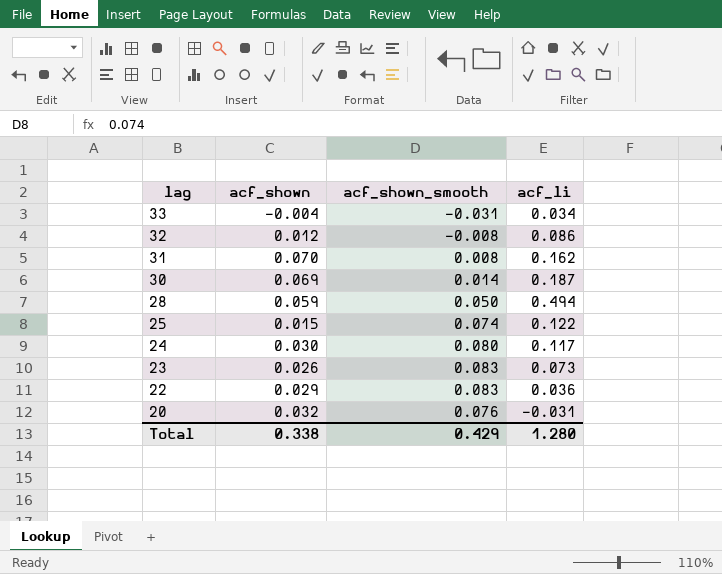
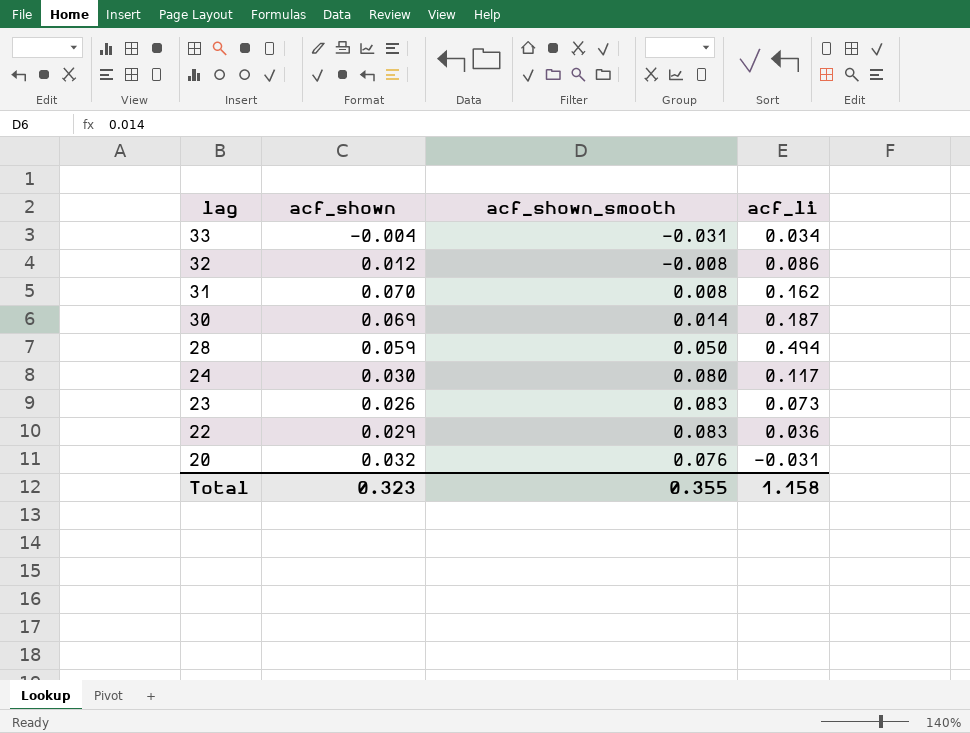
row 25: 0.015 | 0.074 | 0.122 -> none
Total | acf_shown: 0.338 -> 0.323
Total | acf_shown_smooth: 0.429 -> 0.355
Total | acf_li: 1.280 -> 1.158

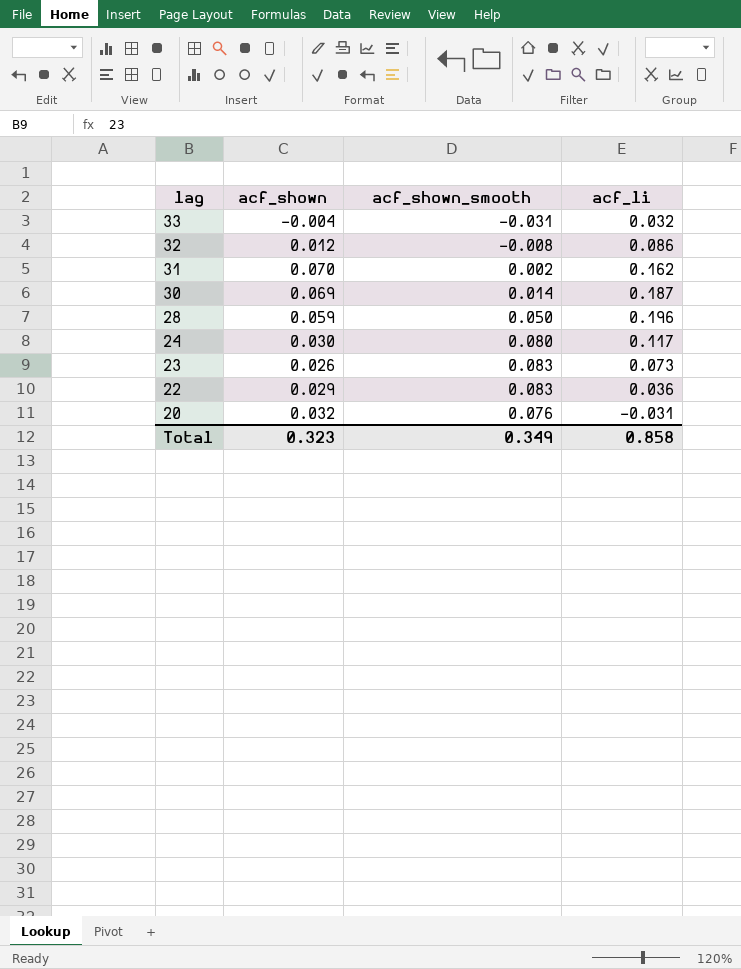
33 | acf_li: 0.034 -> 0.032
31 | acf_shown_smooth: 0.008 -> 0.002
28 | acf_li: 0.494 -> 0.196
Total | acf_shown_smooth: 0.355 -> 0.349
Total | acf_li: 1.158 -> 0.858

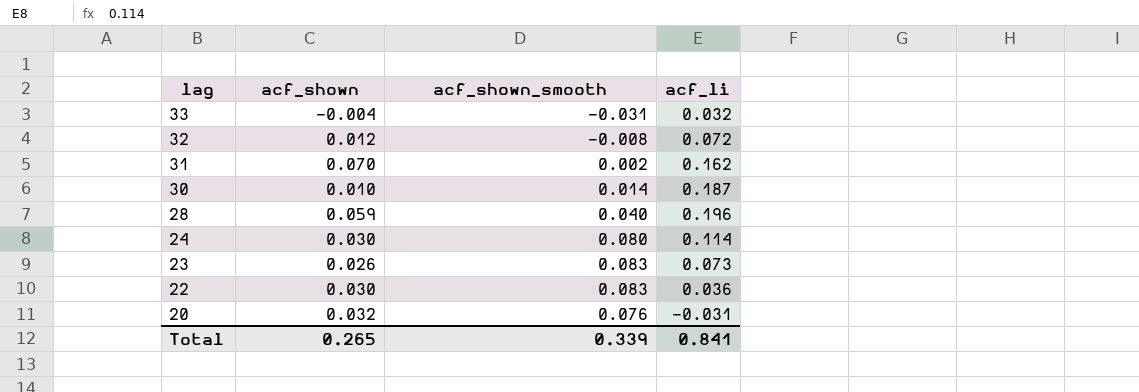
32 | acf_li: 0.086 -> 0.072
30 | acf_shown: 0.069 -> 0.010
28 | acf_shown_smooth: 0.050 -> 0.040
24 | acf_li: 0.117 -> 0.114
22 | acf_shown: 0.029 -> 0.030
Total | acf_shown: 0.323 -> 0.265
Total | acf_shown_smooth: 0.349 -> 0.339
Total | acf_li: 0.858 -> 0.841

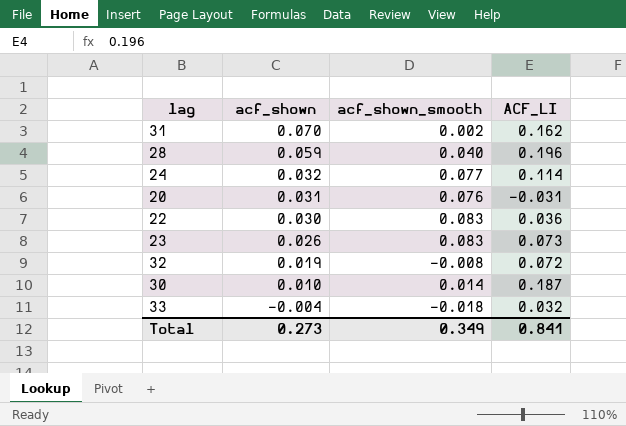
row order: lag descending -> acf_shown descending
column name: acf_li -> ACF_LI
24 | acf_shown: 0.030 -> 0.032
24 | acf_shown_smooth: 0.080 -> 0.077
20 | acf_shown: 0.032 -> 0.031
32 | acf_shown: 0.012 -> 0.019
33 | acf_shown_smooth: -0.031 -> -0.018
Total | acf_shown: 0.265 -> 0.273
Total | acf_shown_smooth: 0.339 -> 0.349

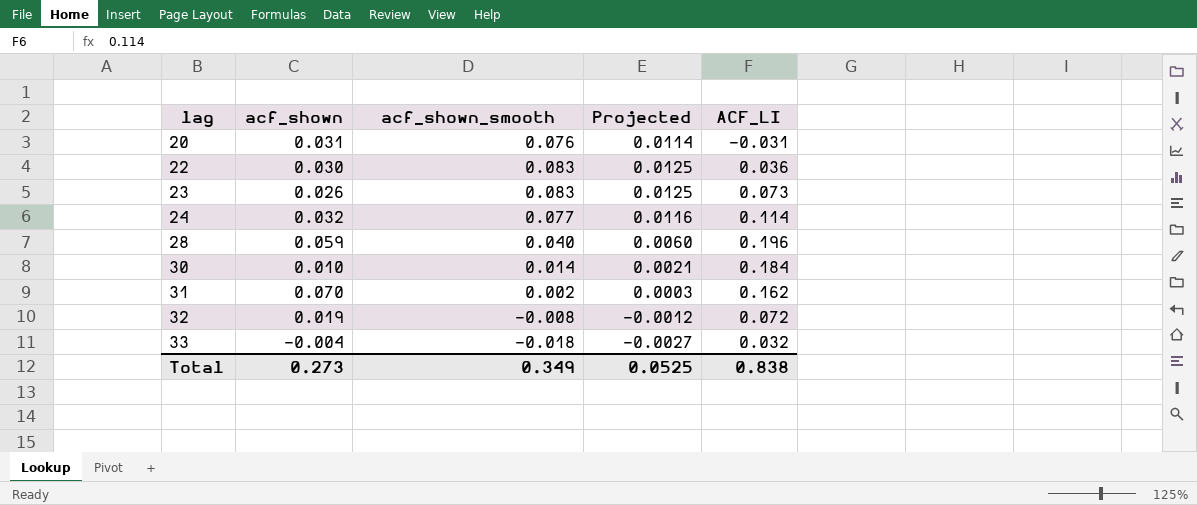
row order: acf_shown descending -> lag ascending
column Projected | formula: none -> [acf_shown_smooth] * 0.15
30 | ACF_LI: 0.187 -> 0.184
Total | ACF_LI: 0.841 -> 0.838

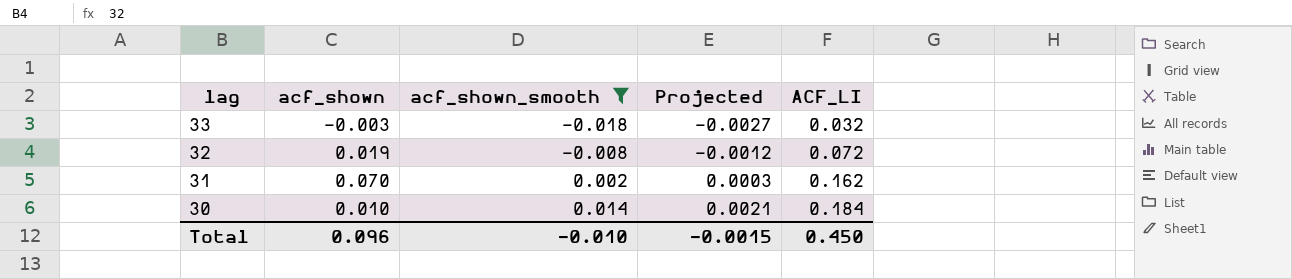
filter: none -> acf_shown_smooth <= 0.014
row order: lag ascending -> lag descending
33 | acf_shown: -0.004 -> -0.003
Total | acf_shown: 0.273 -> 0.096
Total | acf_shown_smooth: 0.349 -> -0.010
Total | Projected: 0.0525 -> -0.0015
Total | ACF_LI: 0.838 -> 0.450

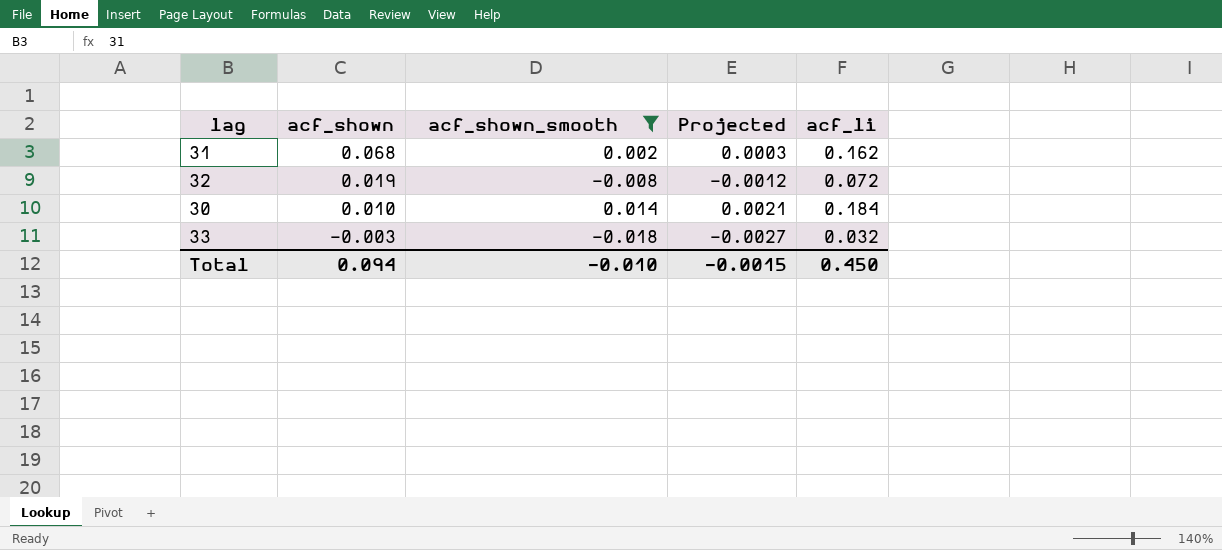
row order: lag descending -> acf_shown descending
column name: ACF_LI -> acf_li
31 | acf_shown: 0.070 -> 0.068
Total | acf_shown: 0.096 -> 0.094

